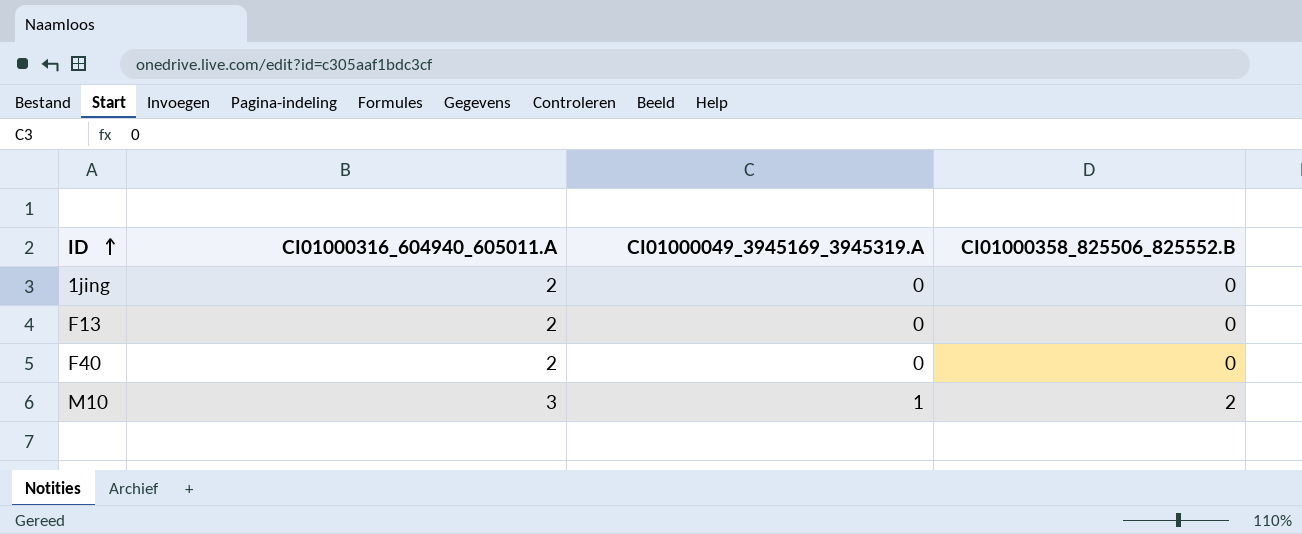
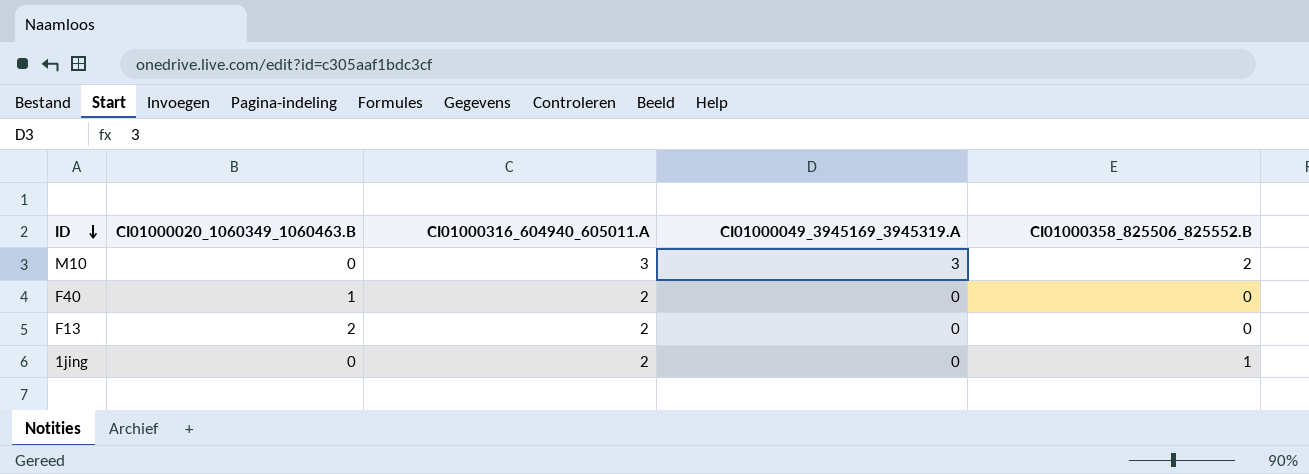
row order: ID ascending -> ID descending
column CI01000020_1060349_1060463.B | position: none -> 2
M10 | CI01000049_3945169_3945319.A: 1 -> 3
1jing | CI01000358_825506_825552.B: 0 -> 1

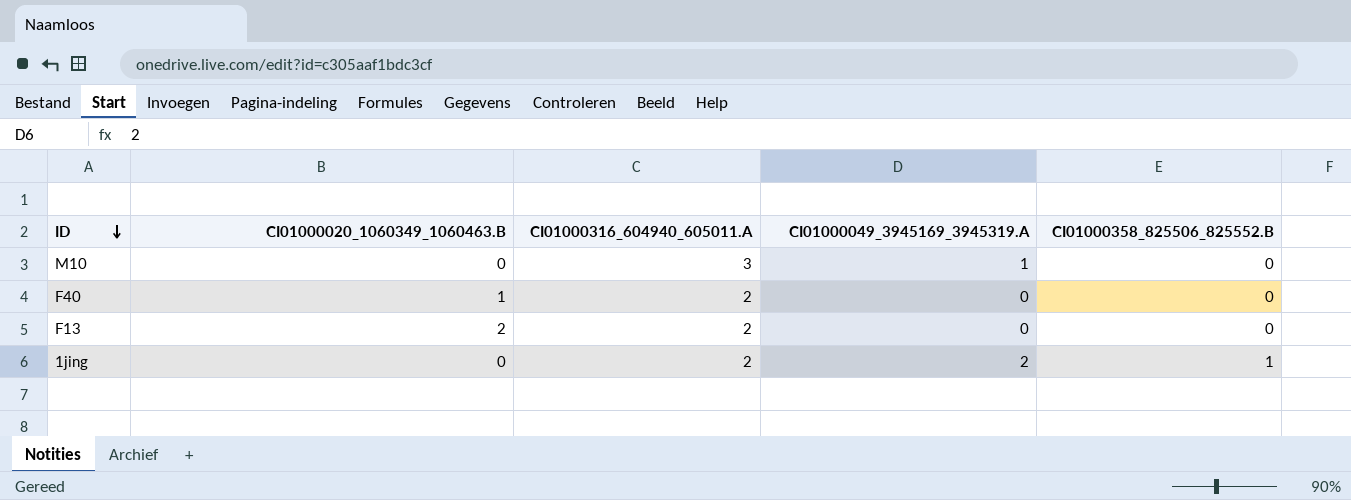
M10 | CI01000049_3945169_3945319.A: 3 -> 1
M10 | CI01000358_825506_825552.B: 2 -> 0
1jing | CI01000049_3945169_3945319.A: 0 -> 2

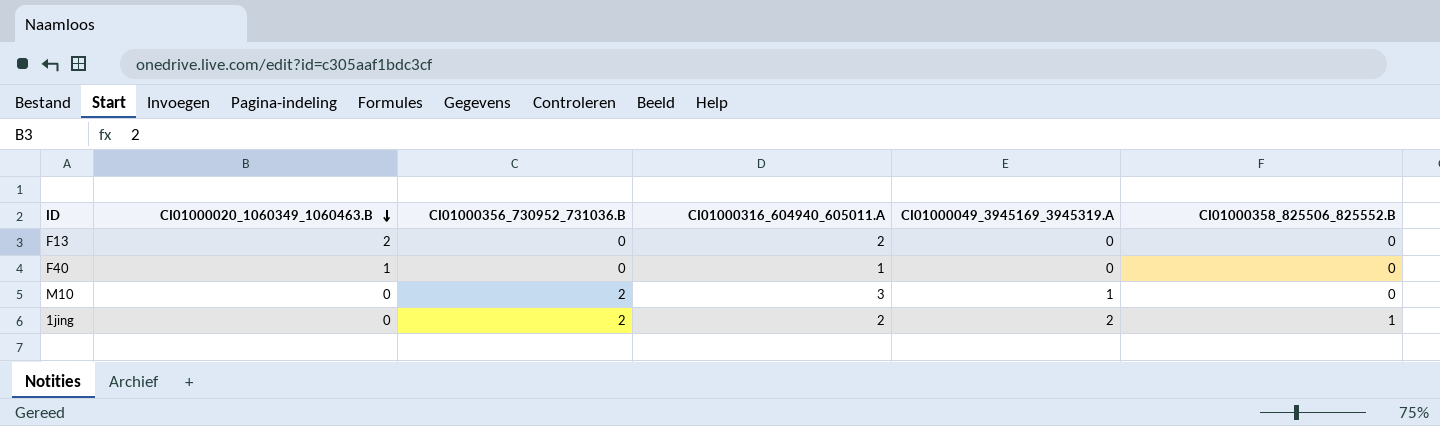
row order: ID descending -> CI01000020_1060349_1060463.B descending
column CI01000356_730952_731036.B | position: none -> 3
F40 | CI01000316_604940_605011.A: 2 -> 1

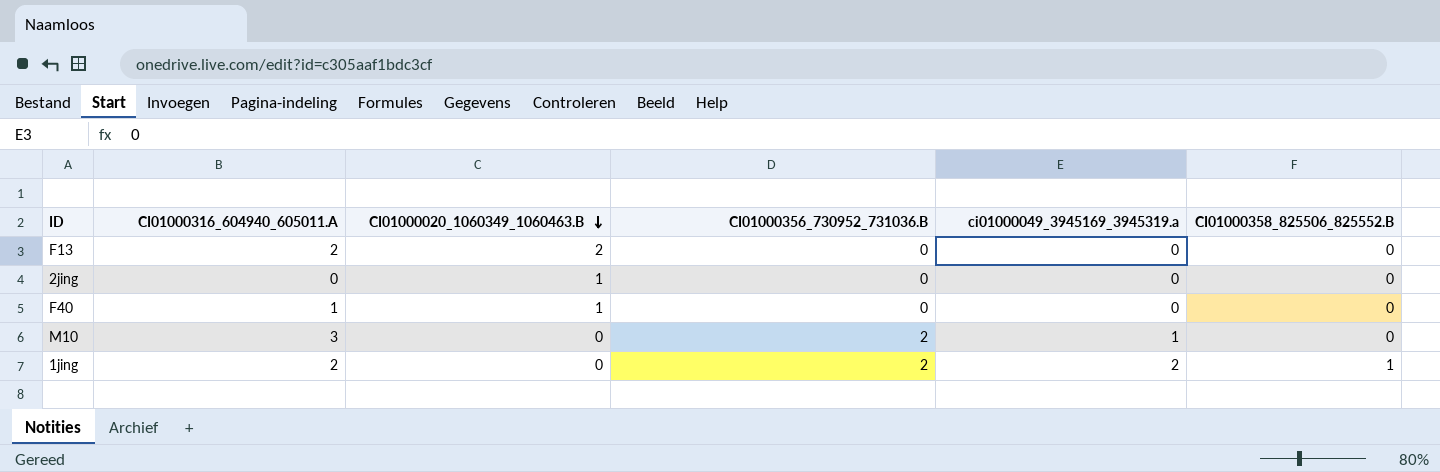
column CI01000316_604940_605011.A | position: 4 -> 2
column name: CI01000049_3945169_3945319.A -> ci01000049_3945169_3945319.a
row 2jing: none -> 0 | 1 | 0 | 0 | 0

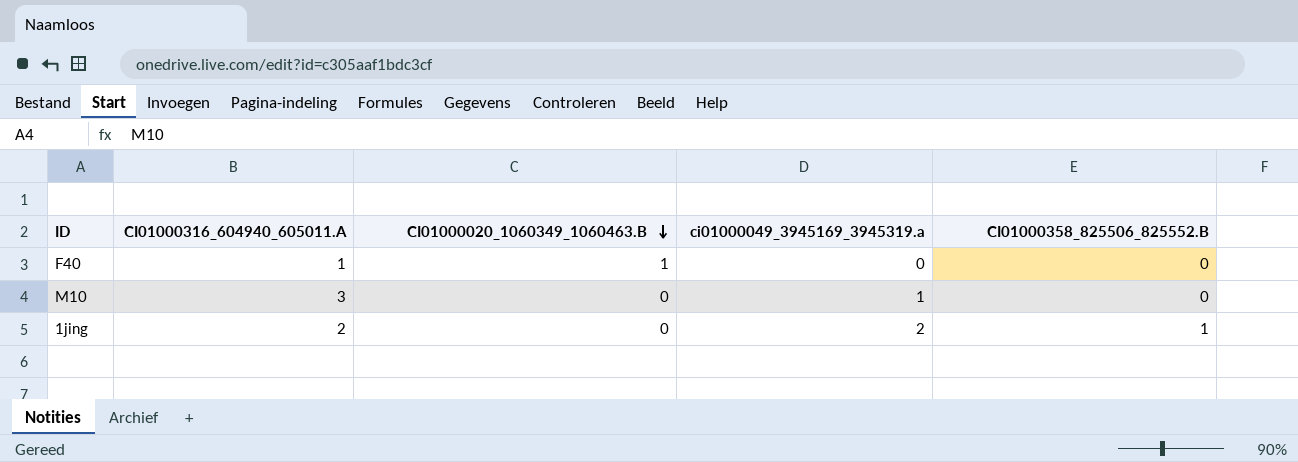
column CI01000356_730952_731036.B | position: 4 -> none
row F13: 2 | 2 | 0 | 0 | 0 -> none
row 2jing: 0 | 1 | 0 | 0 | 0 -> none

